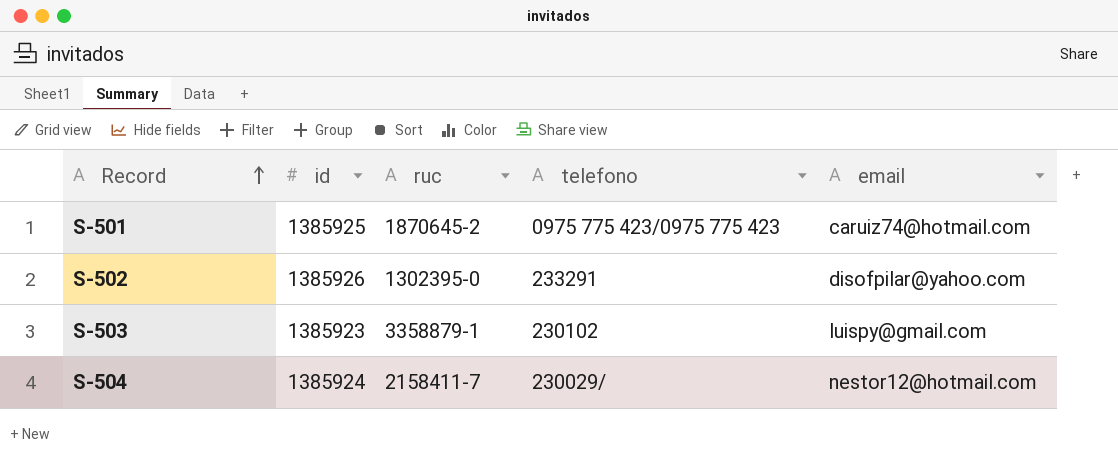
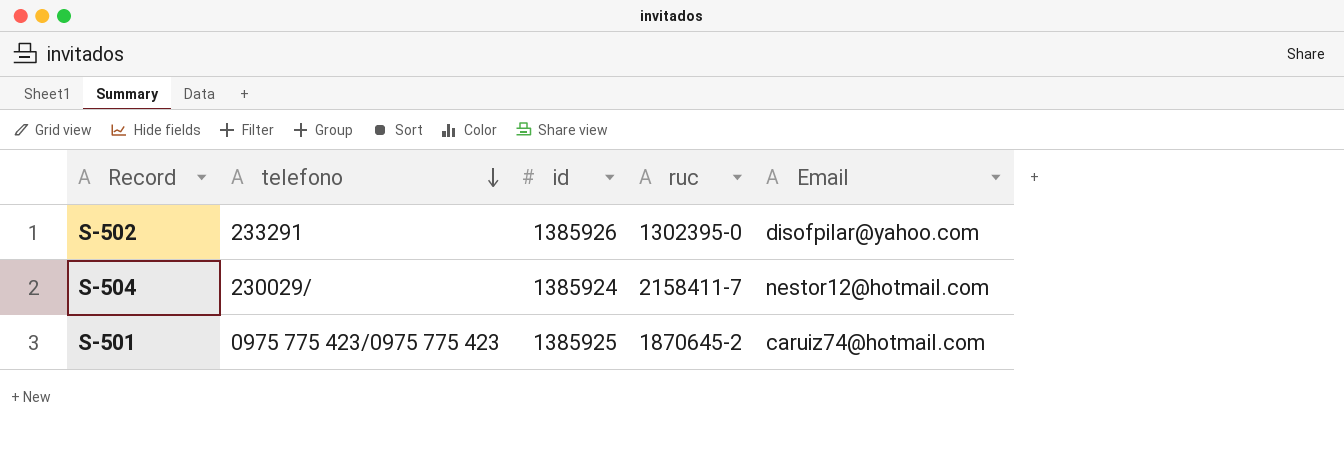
row order: Record ascending -> telefono descending
column telefono | position: 4 -> 2
column name: email -> Email
row S-503: 1385923 | 3358879-1 | 230102 | luispy@gmail.com -> none

